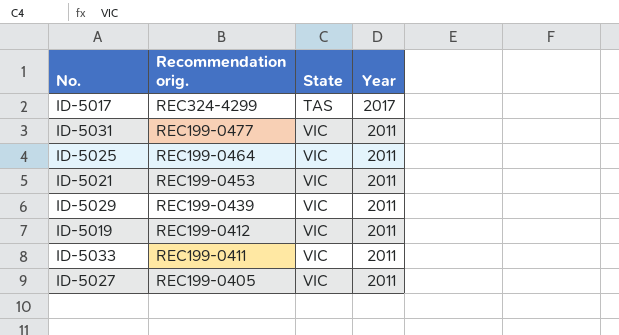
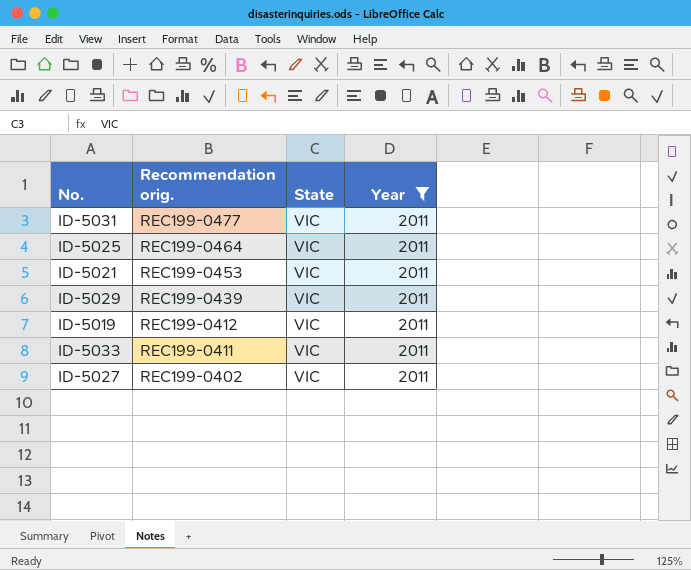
filter: none -> Year = 2011
ID-5027 | Recommendation orig.: REC199-0405 -> REC199-0402

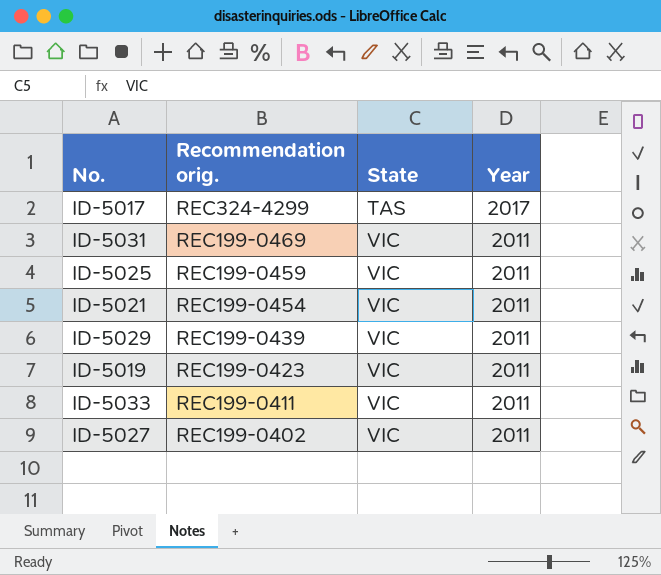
filter: Year = 2011 -> none
ID-5031 | Recommendation orig.: REC199-0477 -> REC199-0469
ID-5025 | Recommendation orig.: REC199-0464 -> REC199-0459
ID-5021 | Recommendation orig.: REC199-0453 -> REC199-0454
ID-5019 | Recommendation orig.: REC199-0412 -> REC199-0423

